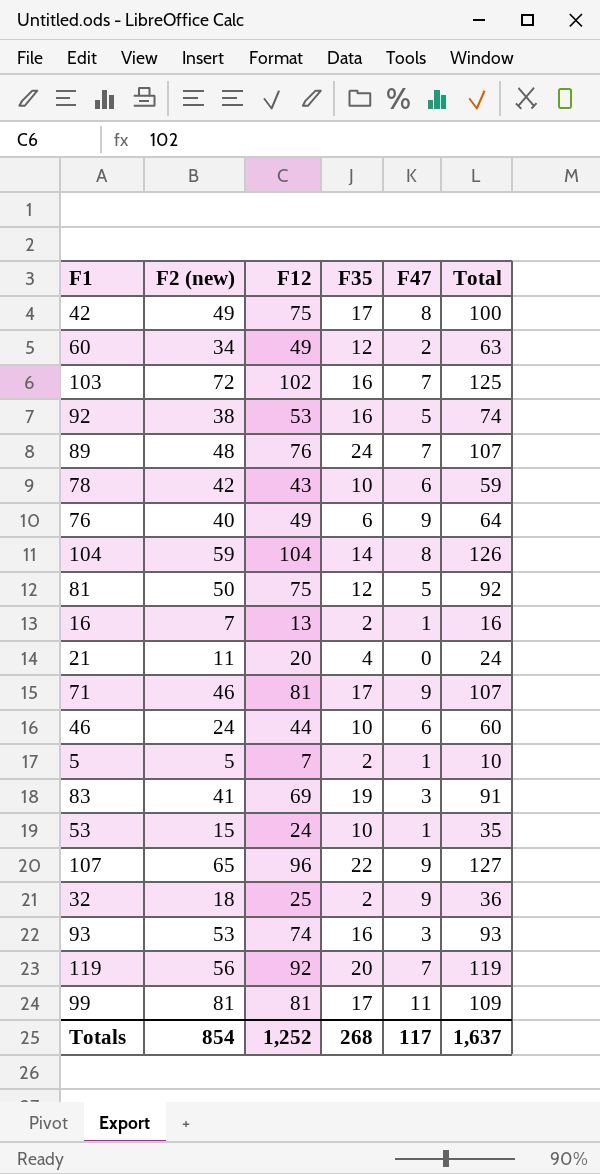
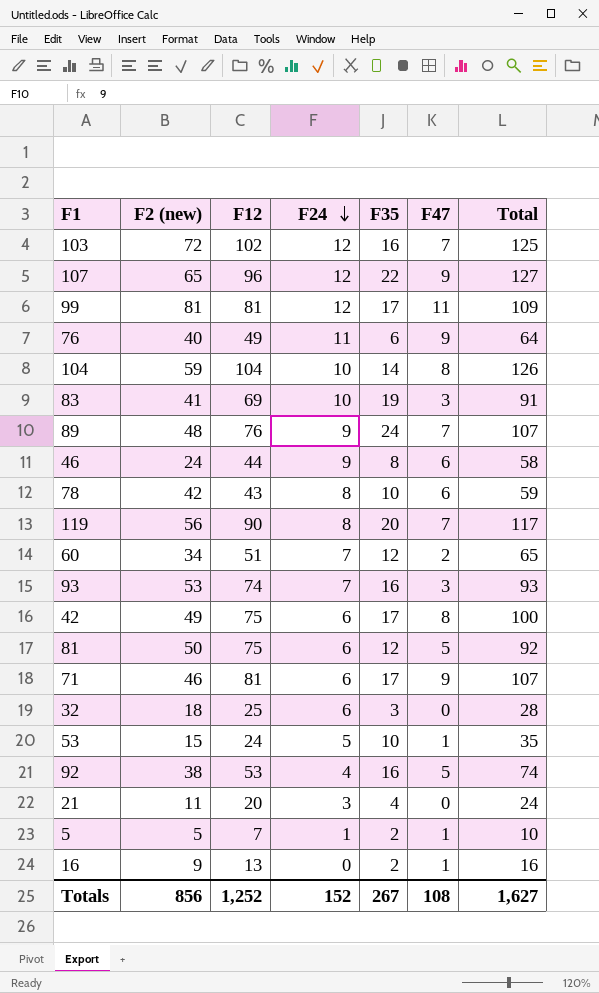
row order: none -> F24 descending
column F24 | position: none -> 4
46 | F35: 10 -> 8
46 | Total: 60 -> 58
119 | F12: 92 -> 90
119 | Total: 119 -> 117
60 | F12: 49 -> 51
60 | Total: 63 -> 65
32 | F35: 2 -> 3
32 | F47: 9 -> 0
32 | Total: 36 -> 28
16 | F2 (new): 7 -> 9
Totals | F2 (new): 854 -> 856
Totals | F35: 268 -> 267
Totals | F47: 117 -> 108
Totals | Total: 1,637 -> 1,627

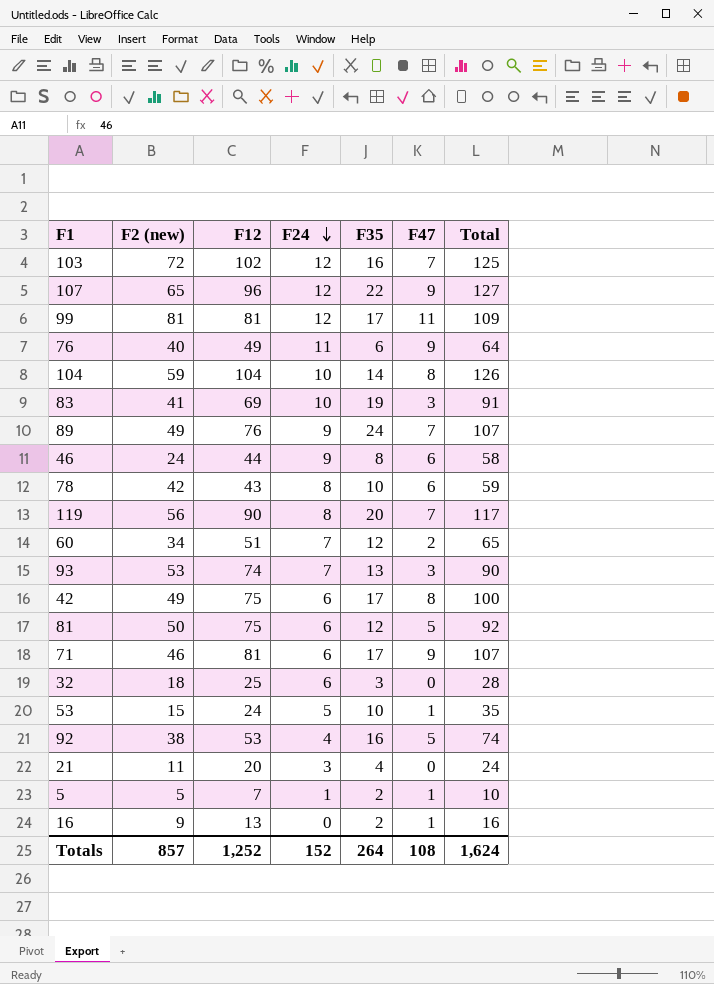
89 | F2 (new): 48 -> 49
93 | F35: 16 -> 13
93 | Total: 93 -> 90
Totals | F2 (new): 856 -> 857
Totals | F35: 267 -> 264
Totals | Total: 1,627 -> 1,624

